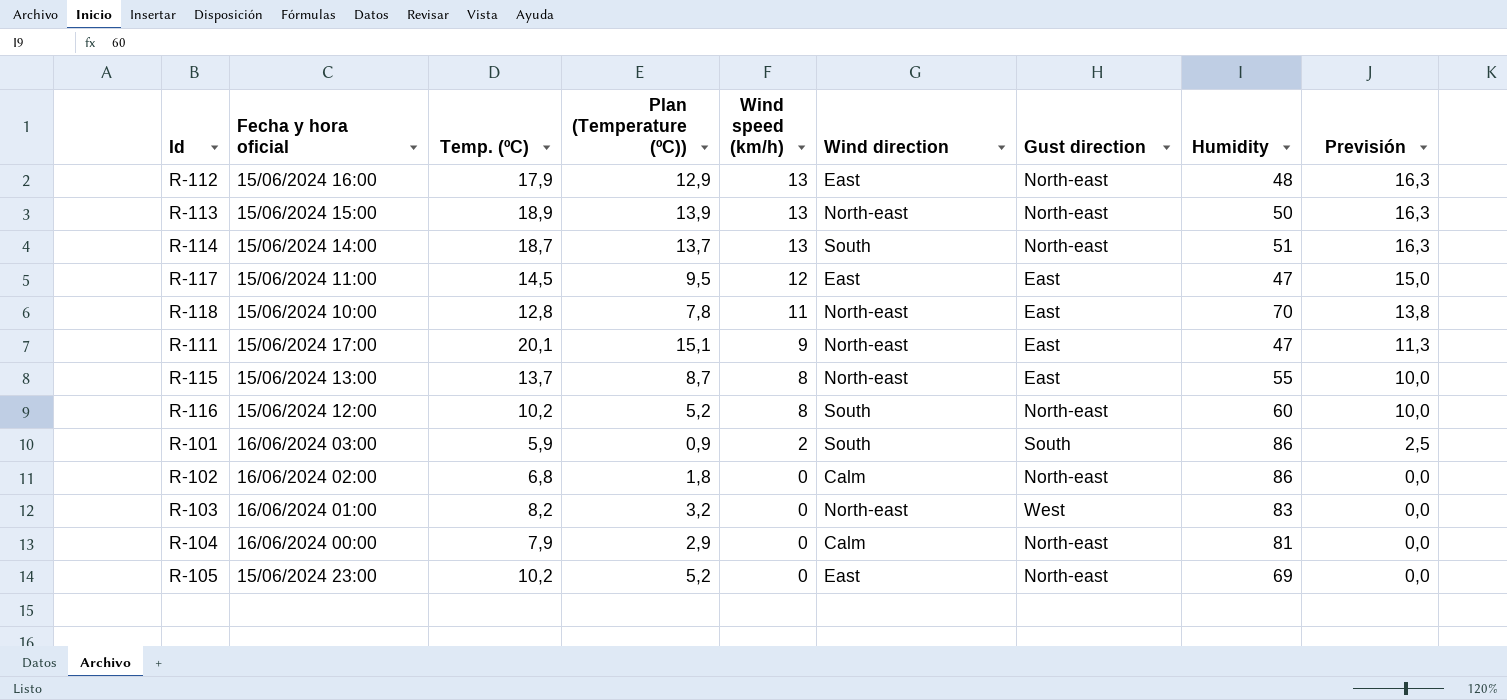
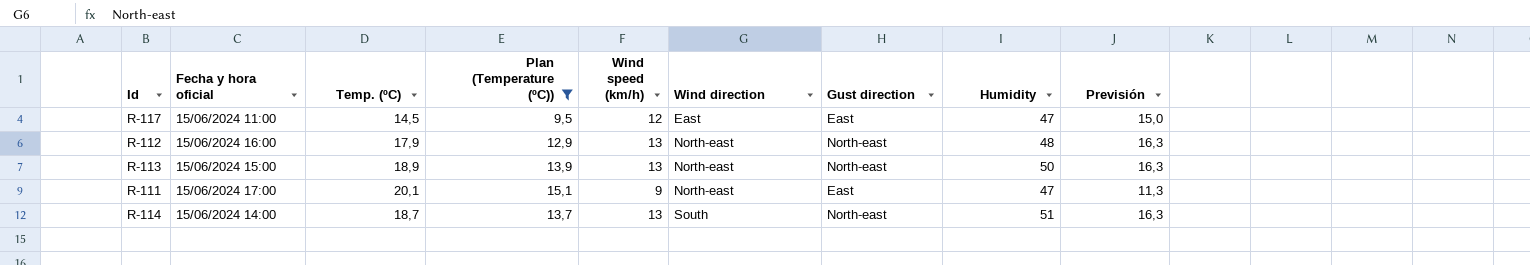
filter: none -> Plan (Temperature (ºC)) >= 9,5
row order: Wind speed (km/h) descending -> Wind direction ascending
R-112 | Wind direction: East -> North-east

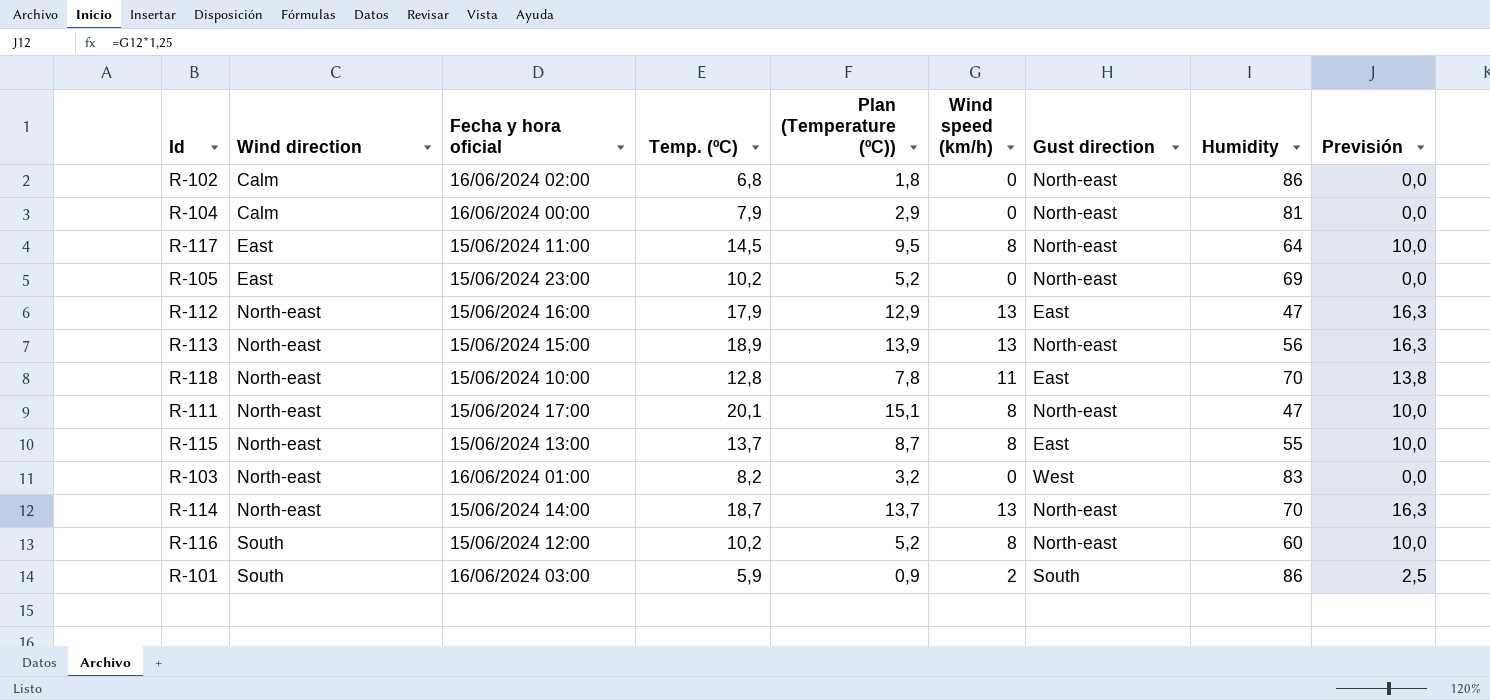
filter: Plan (Temperature (ºC)) >= 9,5 -> none
column Wind direction | position: 6 -> 2
R-117 | Wind speed (km/h): 12 -> 8
R-117 | Gust direction: East -> North-east
R-117 | Humidity: 47 -> 64
R-117 | Previsión: 15,0 -> 10,0
R-112 | Gust direction: North-east -> East
R-112 | Humidity: 48 -> 47
R-113 | Humidity: 50 -> 56
R-111 | Wind speed (km/h): 9 -> 8
R-111 | Gust direction: East -> North-east
R-111 | Previsión: 11,3 -> 10,0
R-114 | Wind direction: South -> North-east
R-114 | Humidity: 51 -> 70

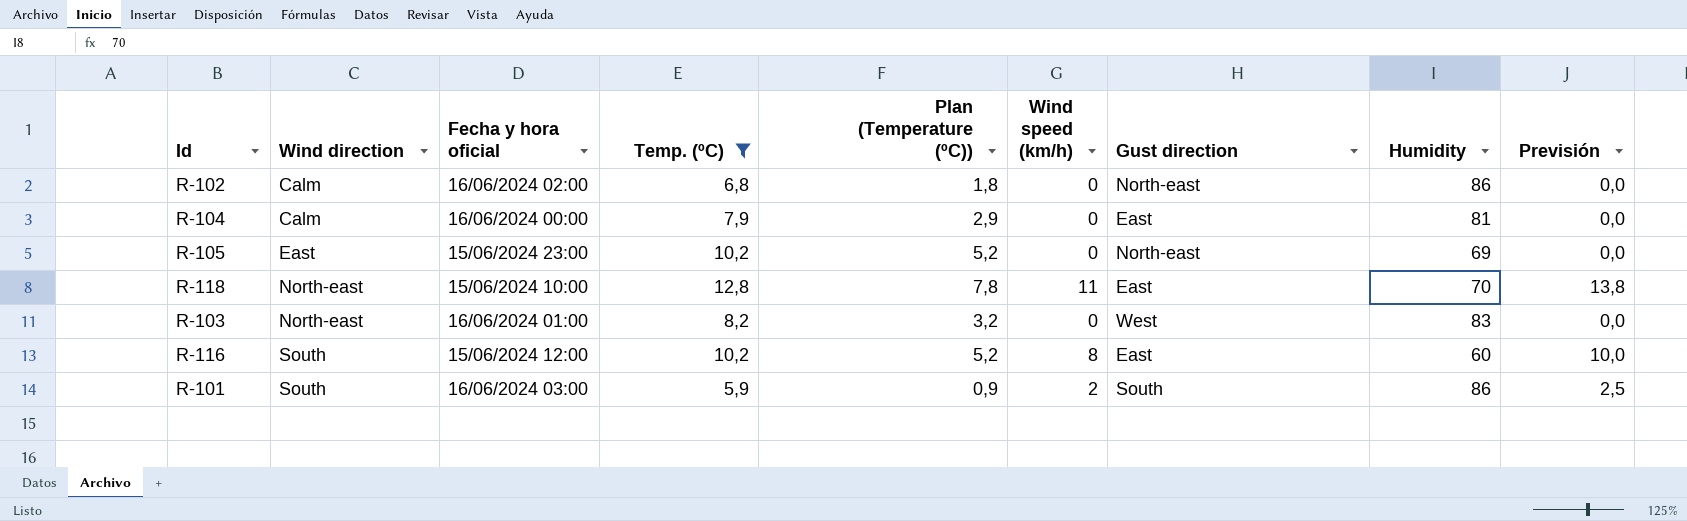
filter: none -> Temp. (ºC) <= 12,8
R-104 | Gust direction: North-east -> East
R-116 | Gust direction: North-east -> East

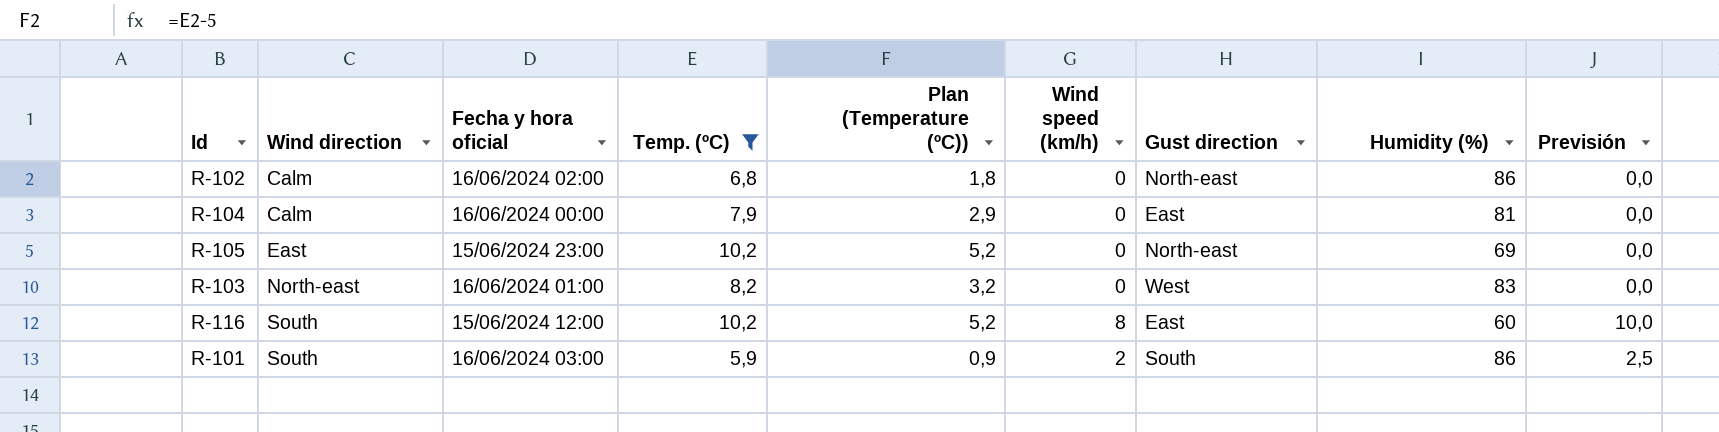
column name: Humidity -> Humidity (%)
row R-118: North-east | 15/06/2024 10:00 | 12,8 | 7,8 | 11 | East | 70 | 13,8 -> none

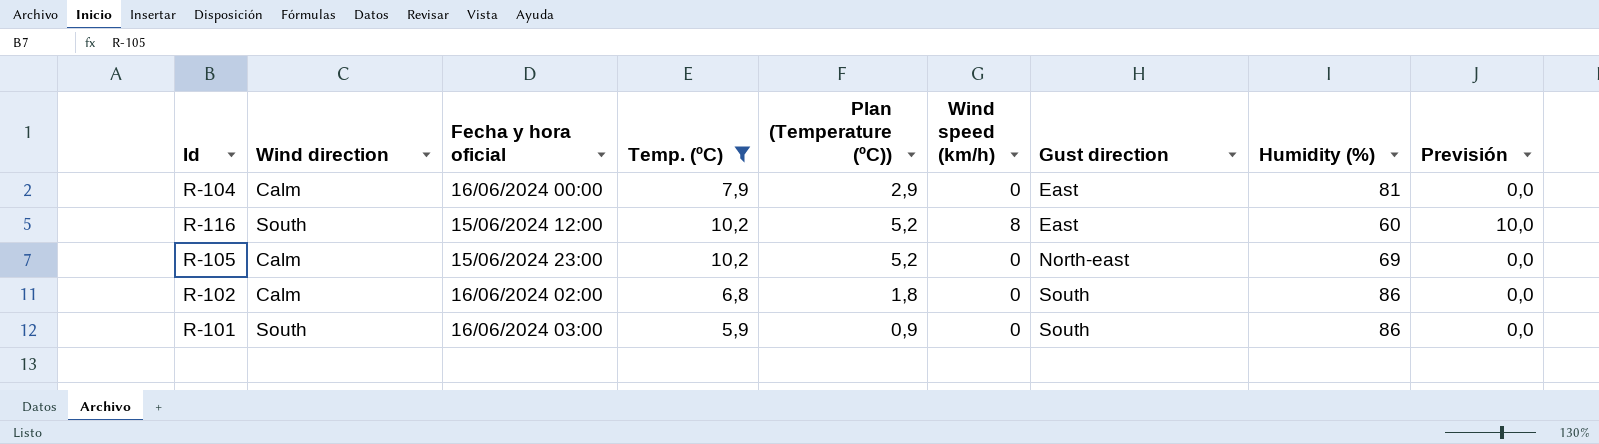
row order: Wind direction ascending -> Gust direction ascending
row R-103: North-east | 16/06/2024 01:00 | 8,2 | 3,2 | 0 | West | 83 | 0,0 -> none
R-105 | Wind direction: East -> Calm
R-102 | Gust direction: North-east -> South
R-101 | Wind speed (km/h): 2 -> 0
R-101 | Previsión: 2,5 -> 0,0

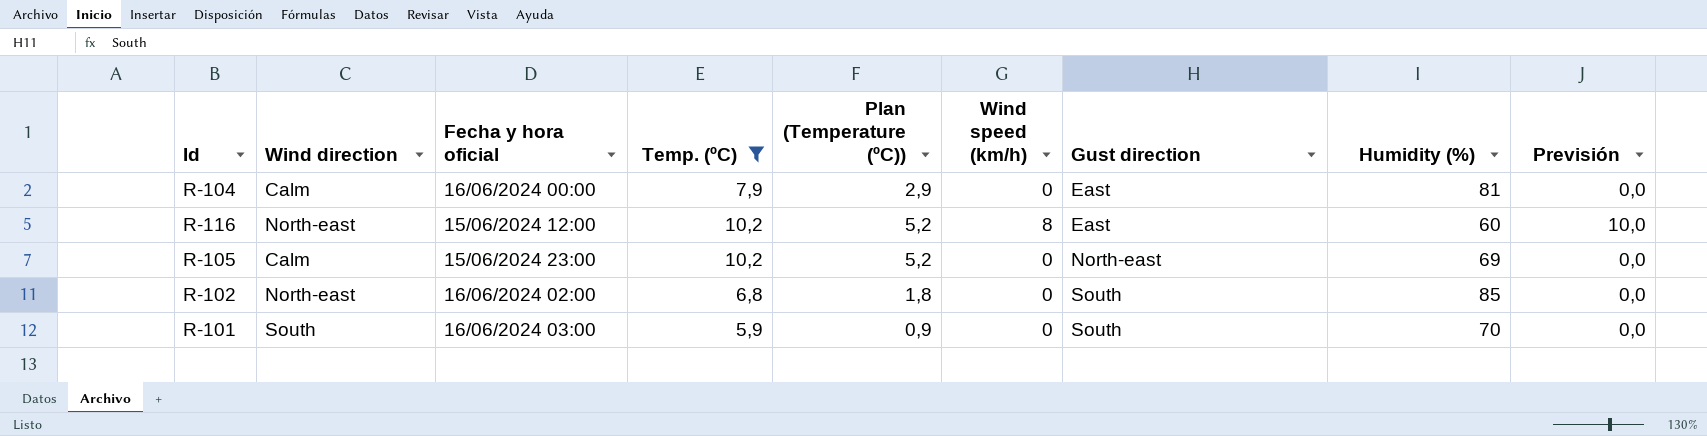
R-116 | Wind direction: South -> North-east
R-102 | Wind direction: Calm -> North-east
R-102 | Humidity (%): 86 -> 85
R-101 | Humidity (%): 86 -> 70

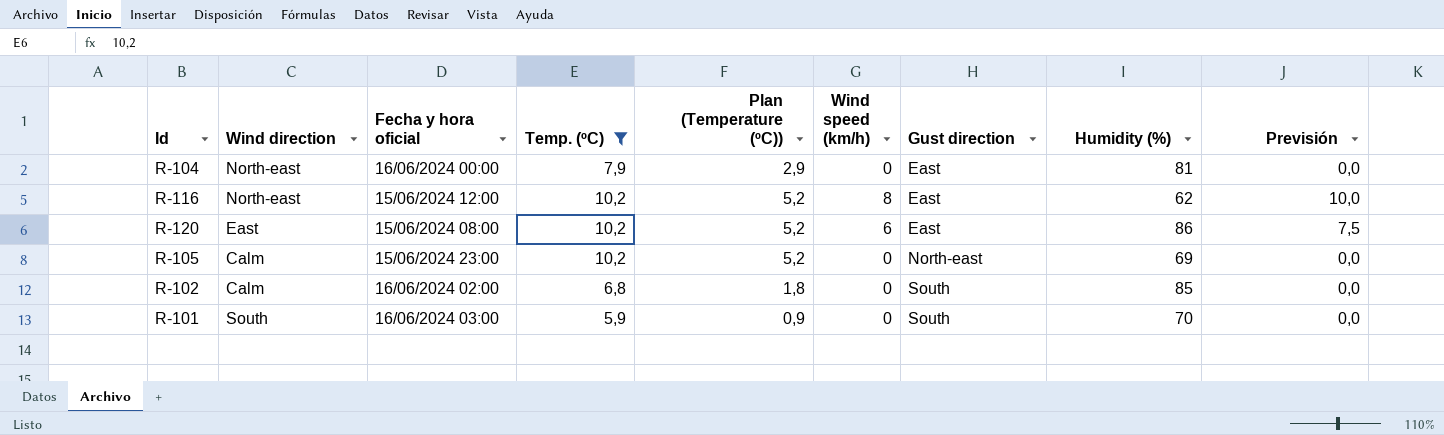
R-104 | Wind direction: Calm -> North-east
R-116 | Humidity (%): 60 -> 62
row R-120: none -> East | 15/06/2024 08:00 | 10,2 | 5,2 | 6 | East | 86 | 7,5
R-102 | Wind direction: North-east -> Calm

